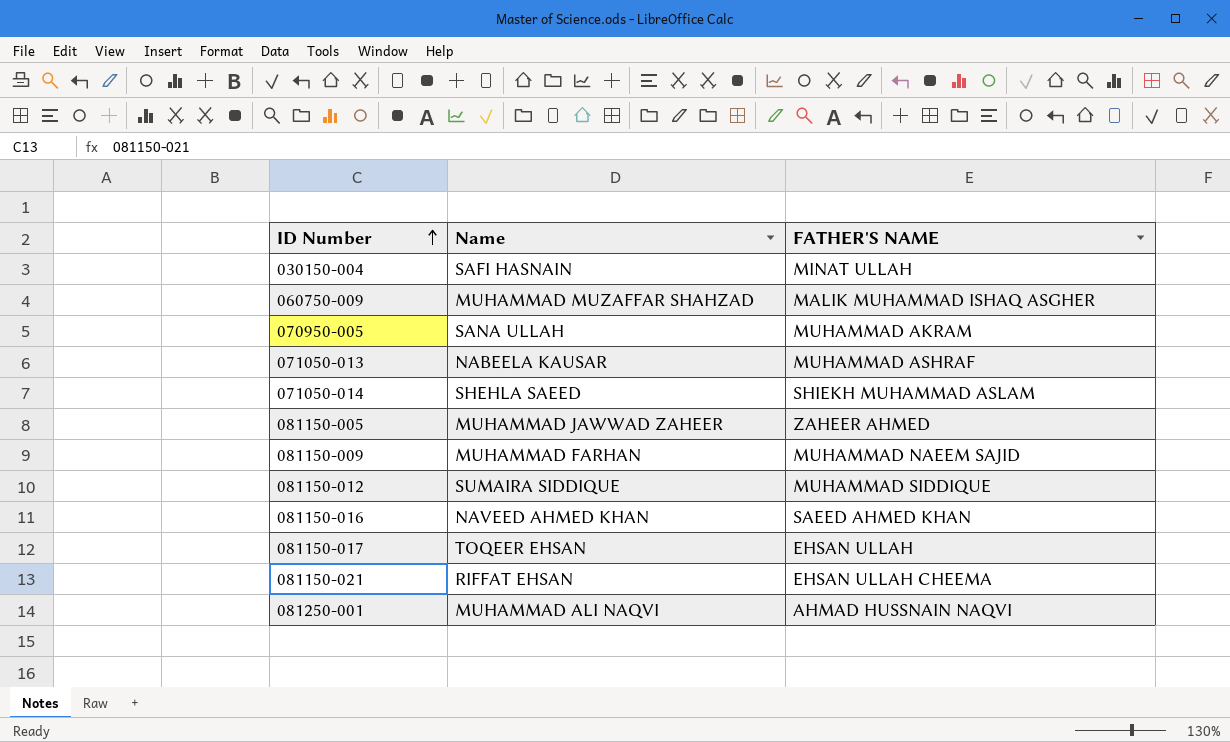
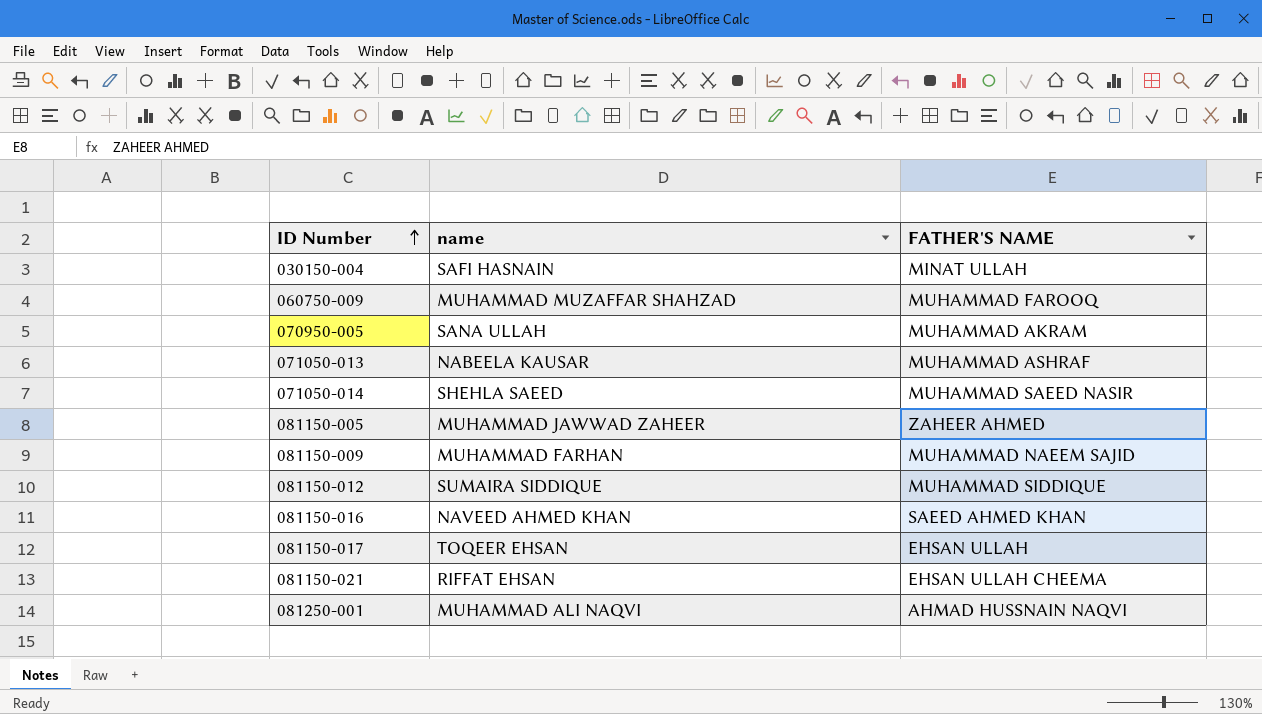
column name: Name -> name
060750-009 | FATHER'S NAME: MALIK MUHAMMAD ISHAQ ASGHER -> MUHAMMAD FAROOQ
071050-014 | FATHER'S NAME: SHIEKH MUHAMMAD ASLAM -> MUHAMMAD SAEED NASIR

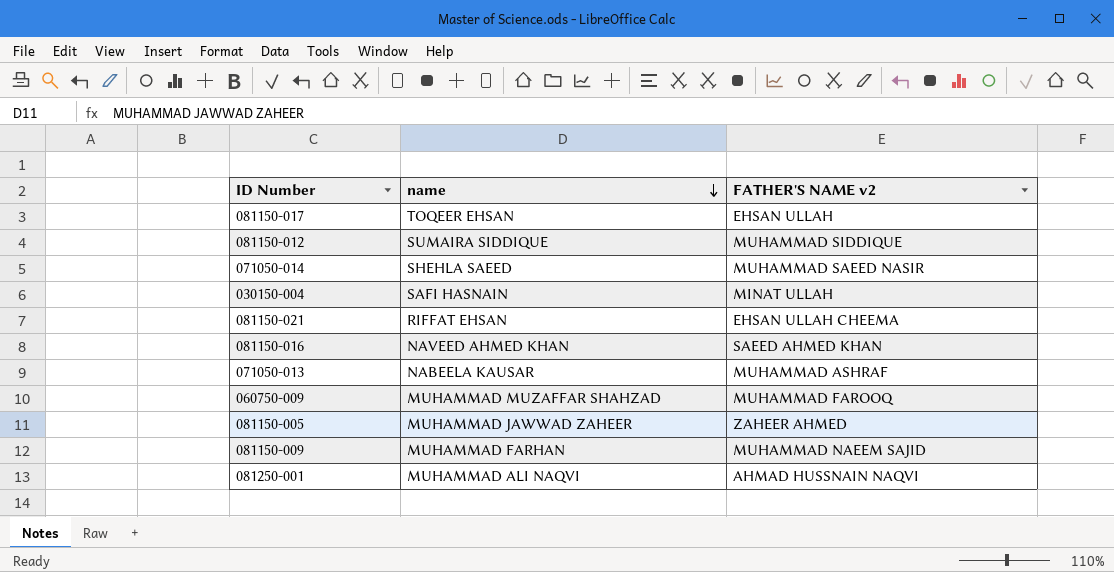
row order: ID Number ascending -> name descending
column name: FATHER'S NAME -> FATHER'S NAME v2
row 070950-005: SANA ULLAH | MUHAMMAD AKRAM -> none

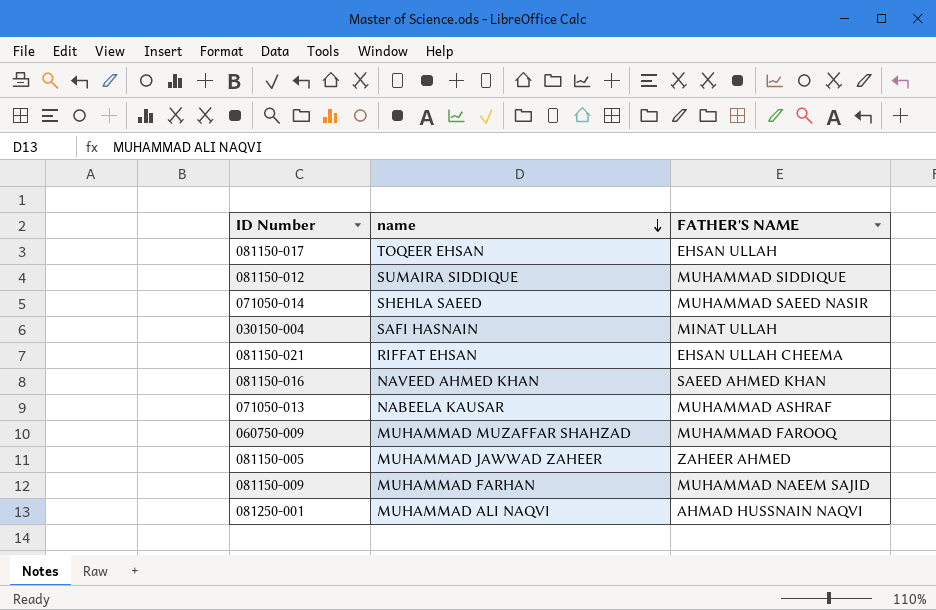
column name: FATHER'S NAME v2 -> FATHER'S NAME

